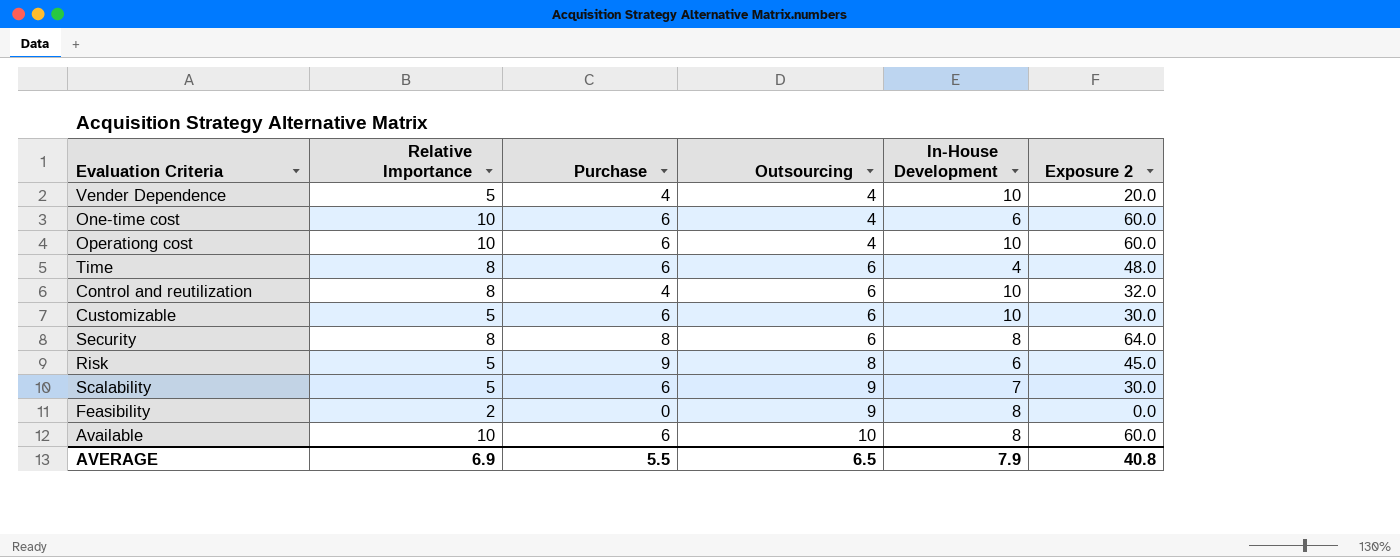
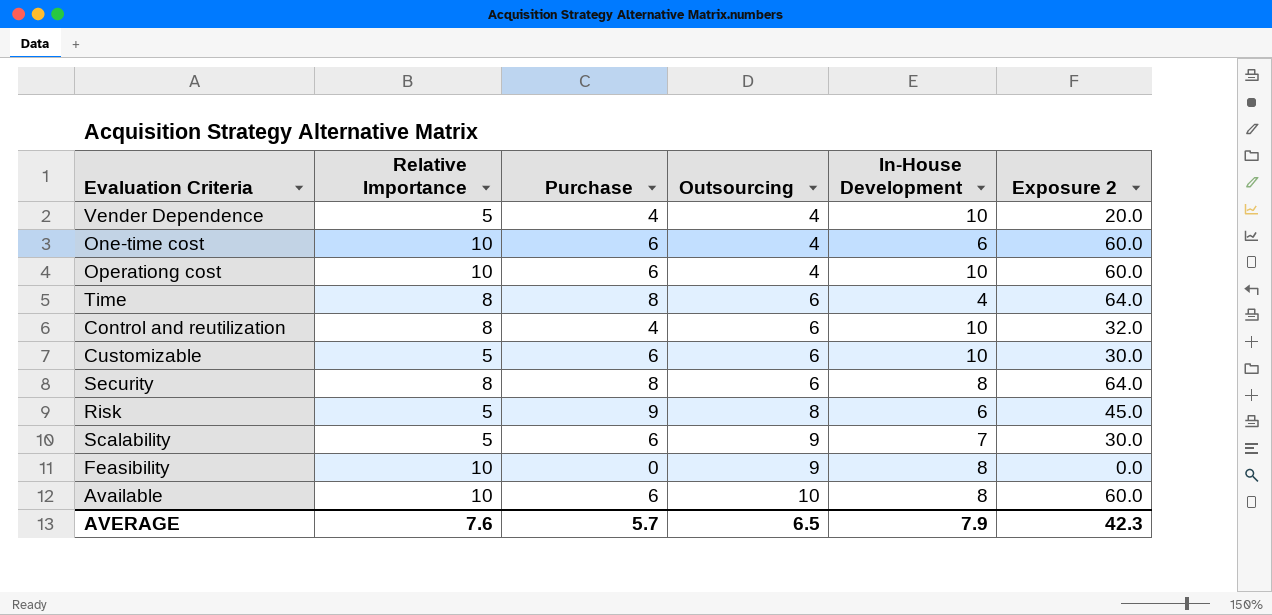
Time | Purchase: 6 -> 8
Time | Exposure 2: 48.0 -> 64.0
Feasibility | Relative Importance: 2 -> 10
AVERAGE | Relative Importance: 6.9 -> 7.6
AVERAGE | Purchase: 5.5 -> 5.7
AVERAGE | Exposure 2: 40.8 -> 42.3

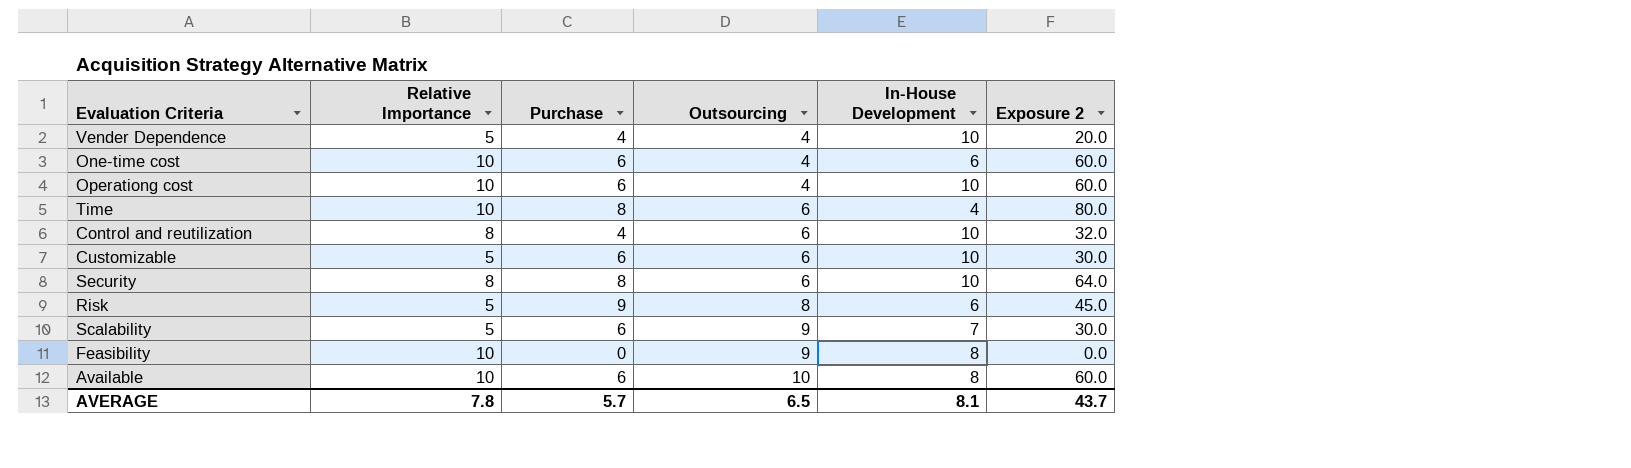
Time | Relative Importance: 8 -> 10
Time | Exposure 2: 64.0 -> 80.0
Security | In-House Development: 8 -> 10
AVERAGE | Relative Importance: 7.6 -> 7.8
AVERAGE | In-House Development: 7.9 -> 8.1
AVERAGE | Exposure 2: 42.3 -> 43.7

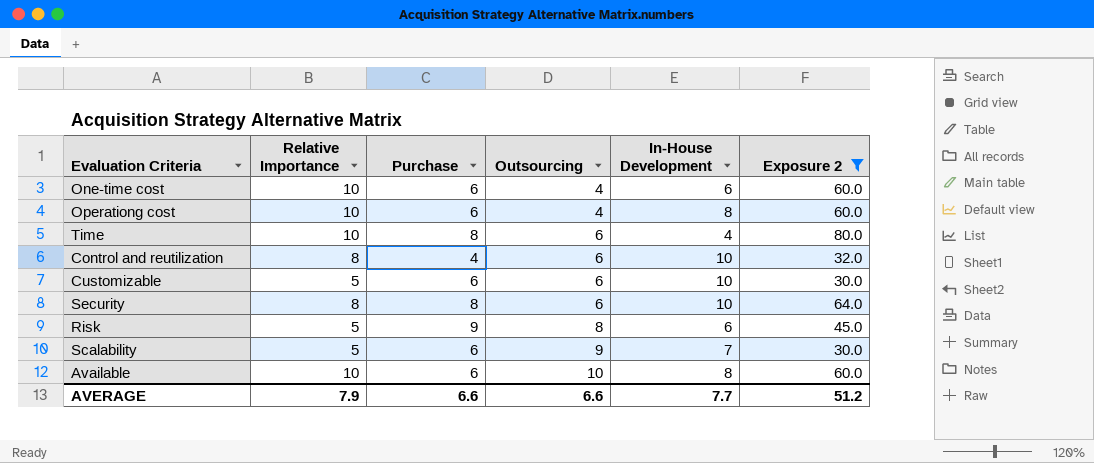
filter: none -> Exposure 2 >= 30.0
Operationg cost | In-House Development: 10 -> 8
AVERAGE | Relative Importance: 7.8 -> 7.9
AVERAGE | Purchase: 5.7 -> 6.6
AVERAGE | Outsourcing: 6.5 -> 6.6
AVERAGE | In-House Development: 8.1 -> 7.7
AVERAGE | Exposure 2: 43.7 -> 51.2

